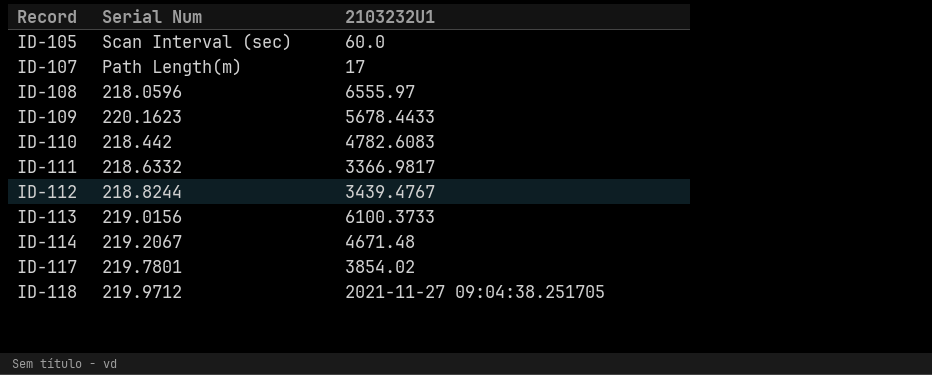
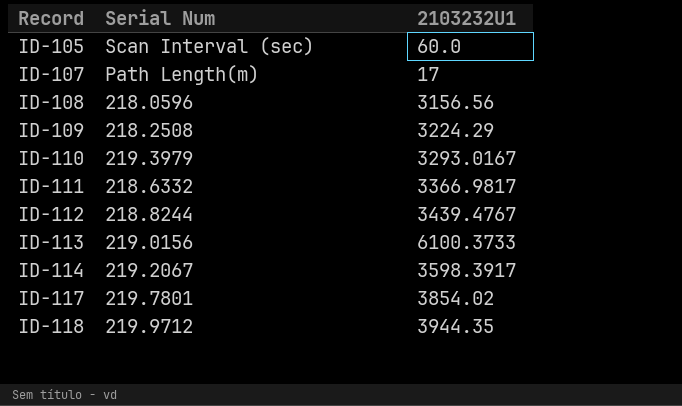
ID-108 | 2103232U1: 6555.97 -> 3156.56
ID-109 | Serial Num: 220.1623 -> 218.2508
ID-109 | 2103232U1: 5678.4433 -> 3224.29
ID-110 | Serial Num: 218.442 -> 219.3979
ID-110 | 2103232U1: 4782.6083 -> 3293.0167
ID-114 | 2103232U1: 4671.48 -> 3598.3917
ID-118 | 2103232U1: 2021-11-27 09:04:38.251705 -> 3944.35

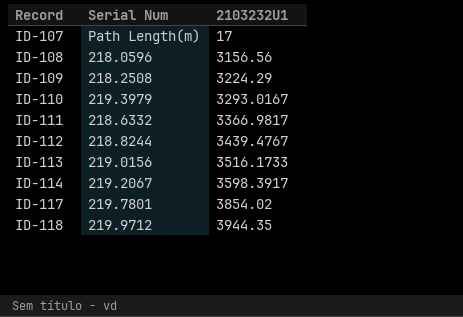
row ID-105: Scan Interval (sec) | 60.0 -> none
ID-113 | 2103232U1: 6100.3733 -> 3516.1733

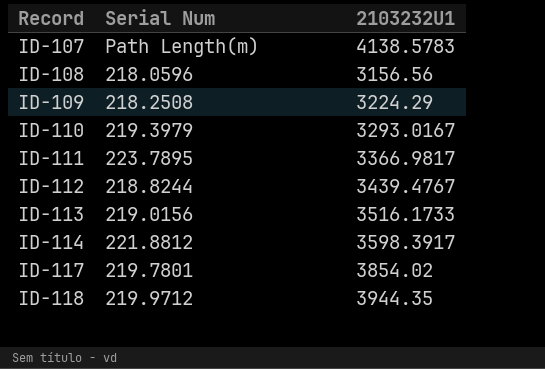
ID-107 | 2103232U1: 17 -> 4138.5783
ID-111 | Serial Num: 218.6332 -> 223.7895
ID-114 | Serial Num: 219.2067 -> 221.8812

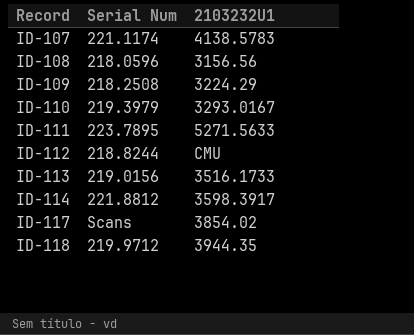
ID-107 | Serial Num: Path Length(m) -> 221.1174
ID-111 | 2103232U1: 3366.9817 -> 5271.5633
ID-112 | 2103232U1: 3439.4767 -> CMU
ID-117 | Serial Num: 219.7801 -> Scans

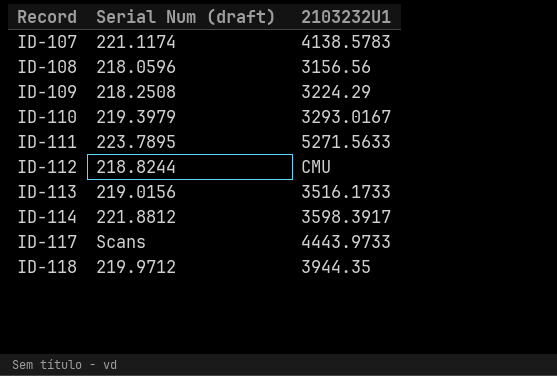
column name: Serial Num -> Serial Num (draft)
ID-117 | 2103232U1: 3854.02 -> 4443.9733

